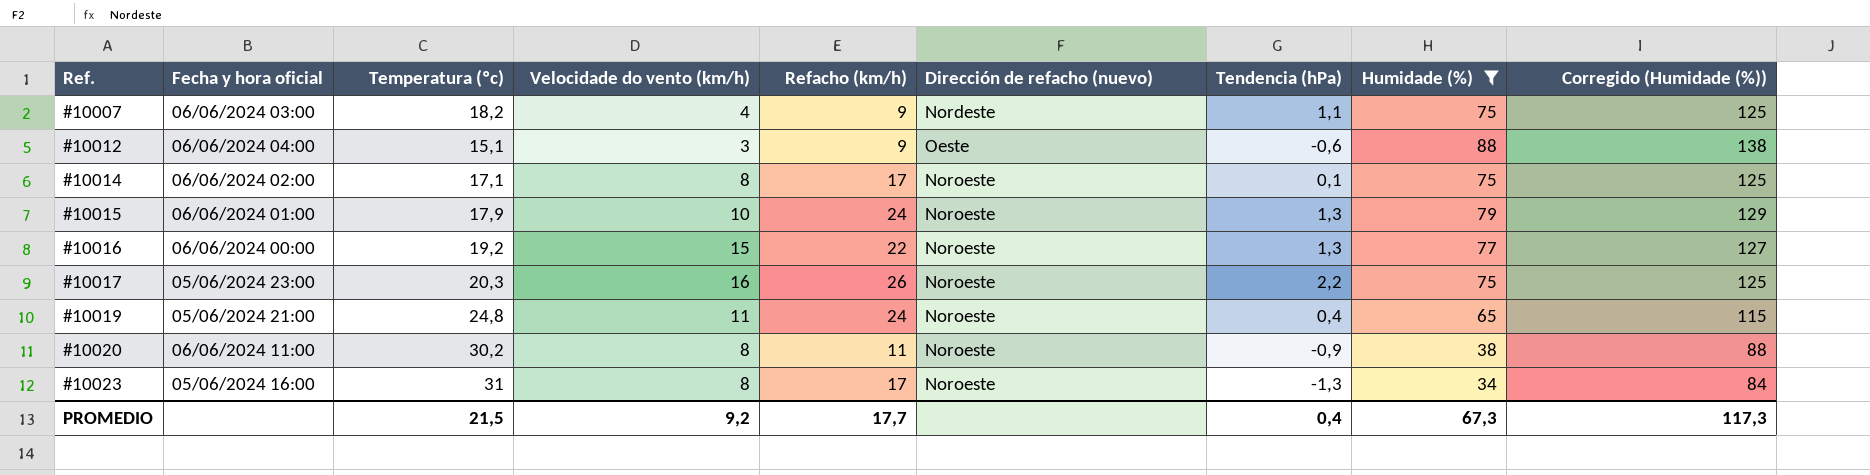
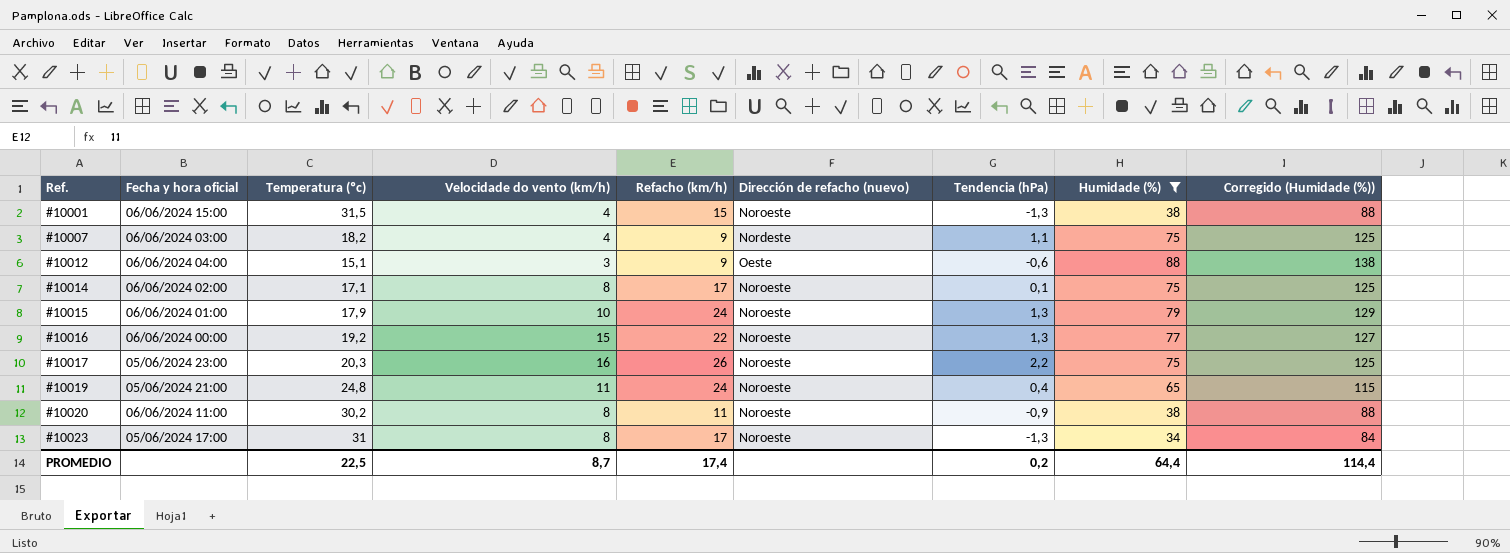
row #10001: none -> 06/06/2024 15:00 | 31,5 | 4 | 15 | Noroeste | -1,3 | 38 | 88
#10023 | Fecha y hora oficial: 05/06/2024 16:00 -> 05/06/2024 17:00
PROMEDIO | Temperatura (ºc): 21,5 -> 22,5
PROMEDIO | Velocidade do vento (km/h): 9,2 -> 8,7
PROMEDIO | Refacho (km/h): 17,7 -> 17,4
PROMEDIO | Tendencia (hPa): 0,4 -> 0,2
PROMEDIO | Humidade (%): 67,3 -> 64,4
PROMEDIO | Corregido (Humidade (%)): 117,3 -> 114,4

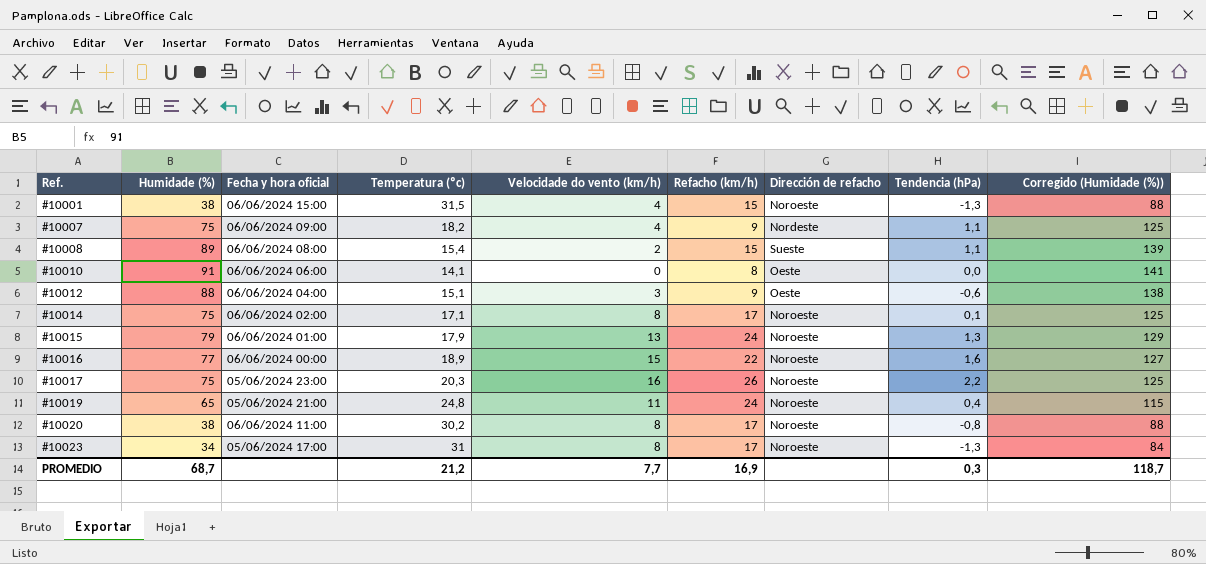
filter: Humidade (%) <= 88 -> none
column Humidade (%) | position: 8 -> 2
column name: Dirección de refacho (nuevo) -> Dirección de refacho
#10007 | Fecha y hora oficial: 06/06/2024 03:00 -> 06/06/2024 09:00
#10015 | Velocidade do vento (km/h): 10 -> 13
#10016 | Temperatura (ºc): 19,2 -> 18,9
#10016 | Tendencia (hPa): 1,3 -> 1,6
#10020 | Refacho (km/h): 11 -> 17
#10020 | Tendencia (hPa): -0,9 -> -0,8
PROMEDIO | Humidade (%): 64,4 -> 68,7
PROMEDIO | Temperatura (ºc): 22,5 -> 21,2
PROMEDIO | Velocidade do vento (km/h): 8,7 -> 7,7
PROMEDIO | Refacho (km/h): 17,4 -> 16,9
PROMEDIO | Tendencia (hPa): 0,2 -> 0,3
PROMEDIO | Corregido (Humidade (%)): 114,4 -> 118,7

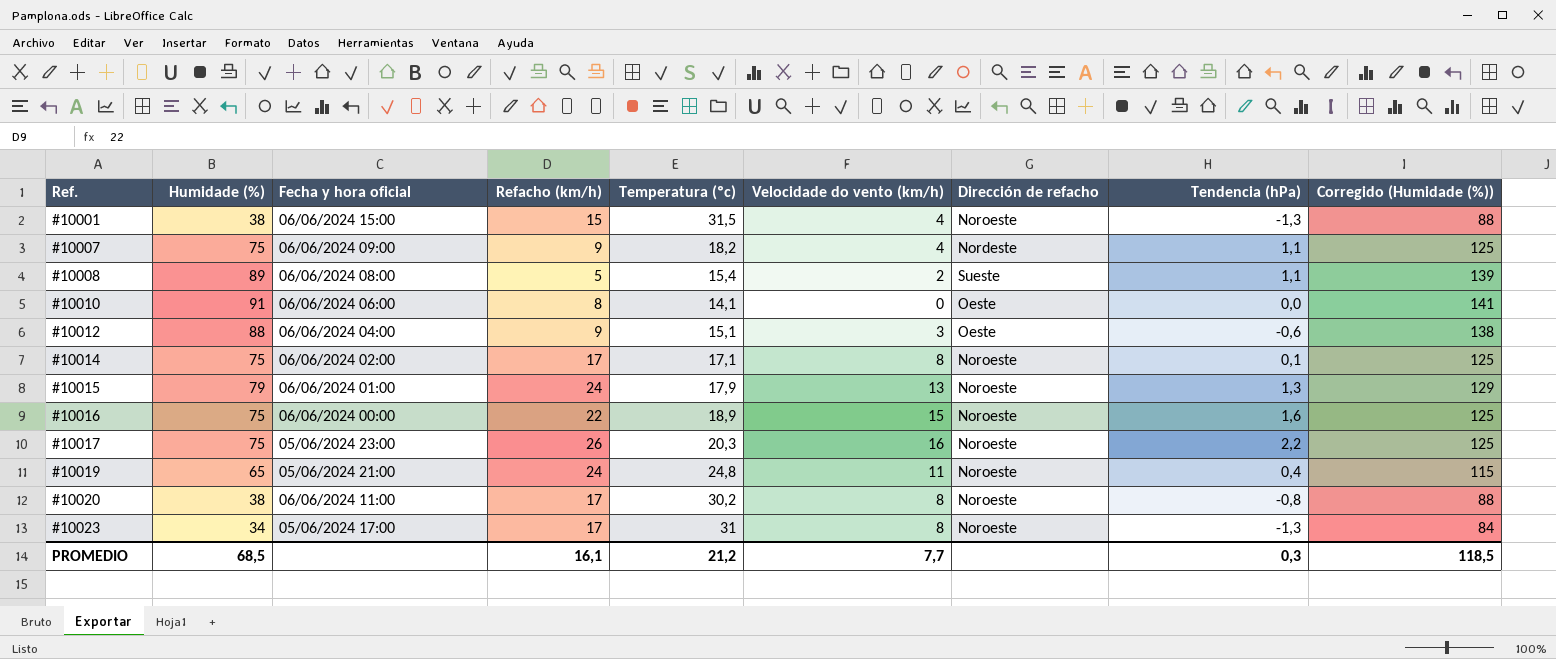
column Refacho (km/h) | position: 6 -> 4
#10008 | Refacho (km/h): 15 -> 5
#10016 | Humidade (%): 77 -> 75
#10016 | Corregido (Humidade (%)): 127 -> 125
PROMEDIO | Humidade (%): 68,7 -> 68,5
PROMEDIO | Refacho (km/h): 16,9 -> 16,1
PROMEDIO | Corregido (Humidade (%)): 118,7 -> 118,5

